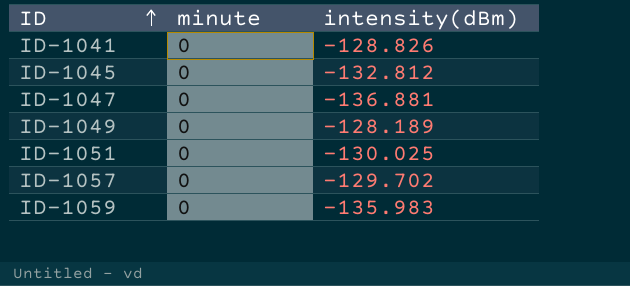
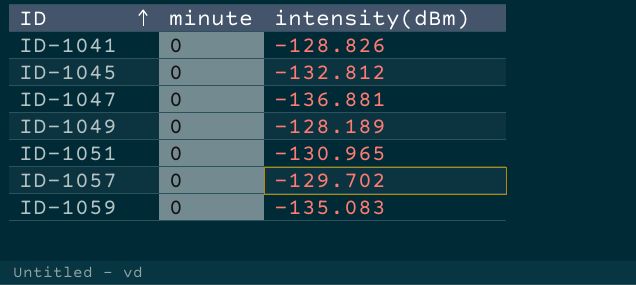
ID-1051 | intensity(dBm): -130.025 -> -130.965
ID-1059 | intensity(dBm): -135.983 -> -135.083

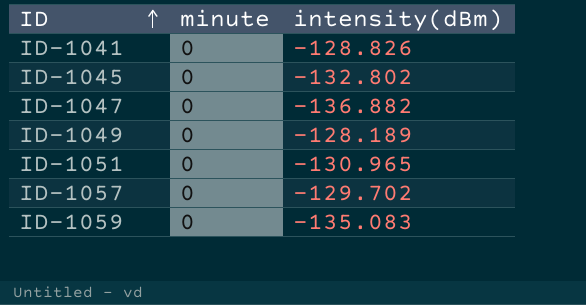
ID-1045 | intensity(dBm): -132.812 -> -132.802
ID-1047 | intensity(dBm): -136.881 -> -136.882

